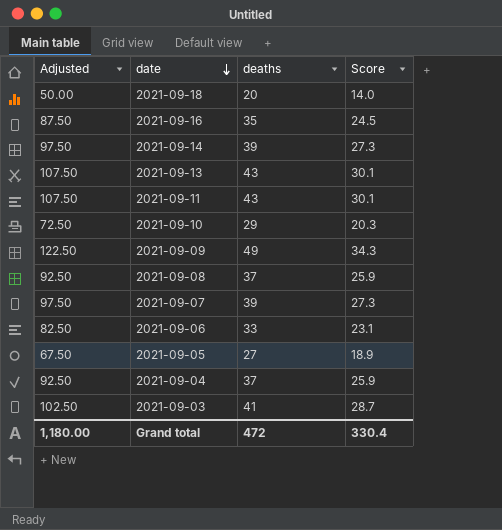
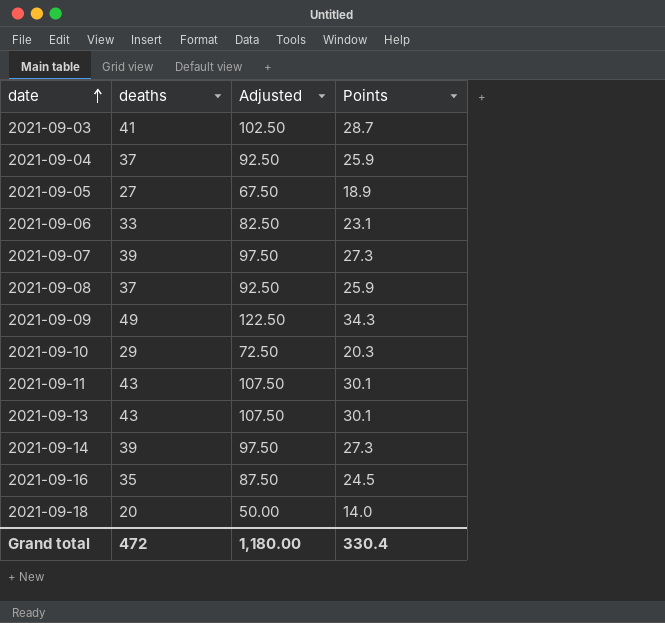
row order: date descending -> date ascending
column Adjusted | position: 1 -> 3
column name: Score -> Points

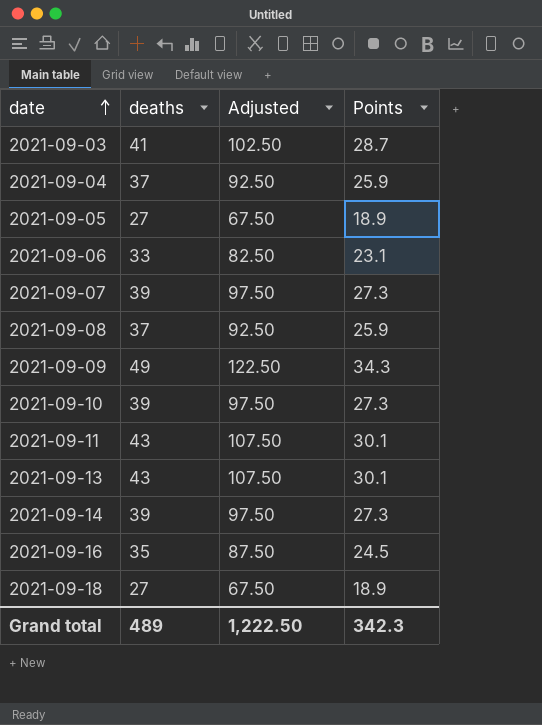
2021-09-10 | deaths: 29 -> 39
2021-09-10 | Adjusted: 72.50 -> 97.50
2021-09-10 | Points: 20.3 -> 27.3
2021-09-18 | deaths: 20 -> 27
2021-09-18 | Adjusted: 50.00 -> 67.50
2021-09-18 | Points: 14.0 -> 18.9
Grand total | deaths: 472 -> 489
Grand total | Adjusted: 1,180.00 -> 1,222.50
Grand total | Points: 330.4 -> 342.3

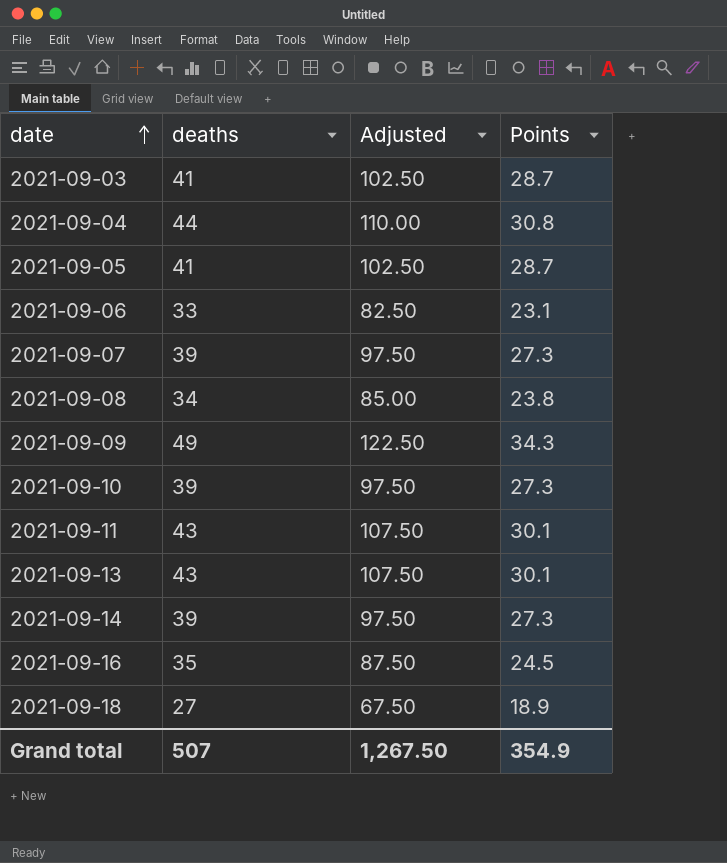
2021-09-04 | deaths: 37 -> 44
2021-09-04 | Adjusted: 92.50 -> 110.00
2021-09-04 | Points: 25.9 -> 30.8
2021-09-05 | deaths: 27 -> 41
2021-09-05 | Adjusted: 67.50 -> 102.50
2021-09-05 | Points: 18.9 -> 28.7
2021-09-08 | deaths: 37 -> 34
2021-09-08 | Adjusted: 92.50 -> 85.00
2021-09-08 | Points: 25.9 -> 23.8
Grand total | deaths: 489 -> 507
Grand total | Adjusted: 1,222.50 -> 1,267.50
Grand total | Points: 342.3 -> 354.9

